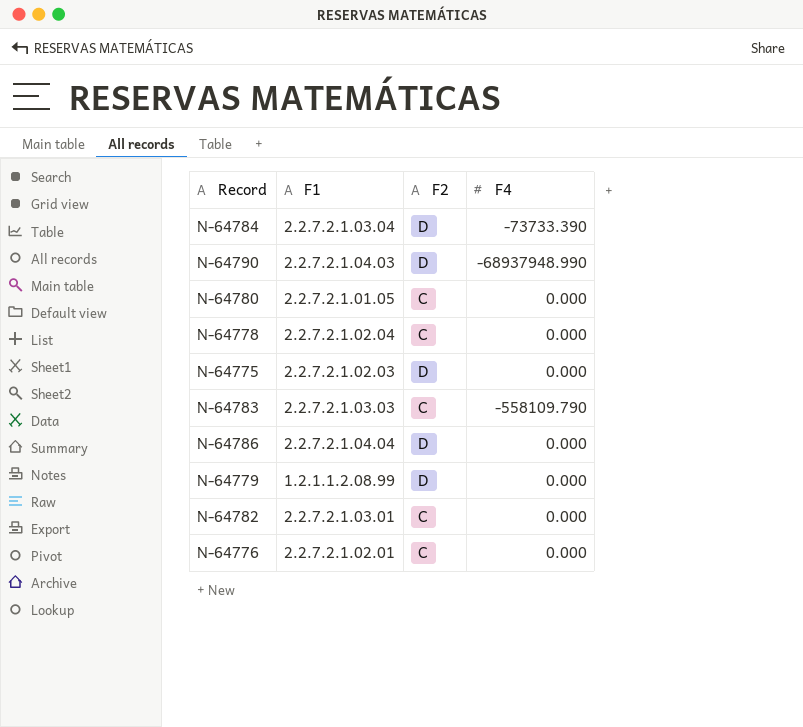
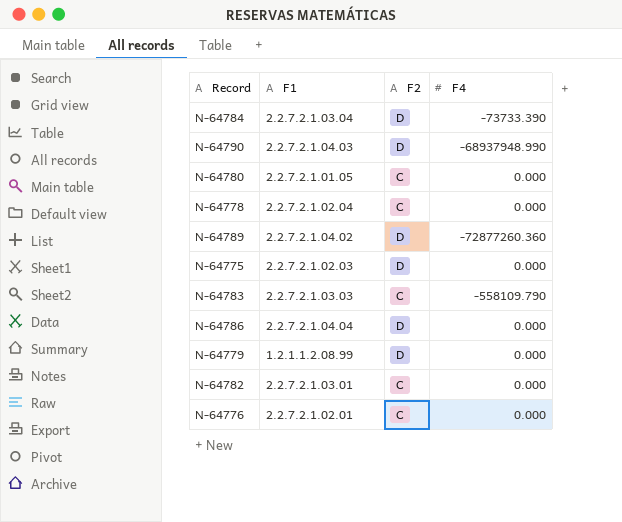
row N-64789: none -> 2.2.7.2.1.04.02 | D | -72877260.360

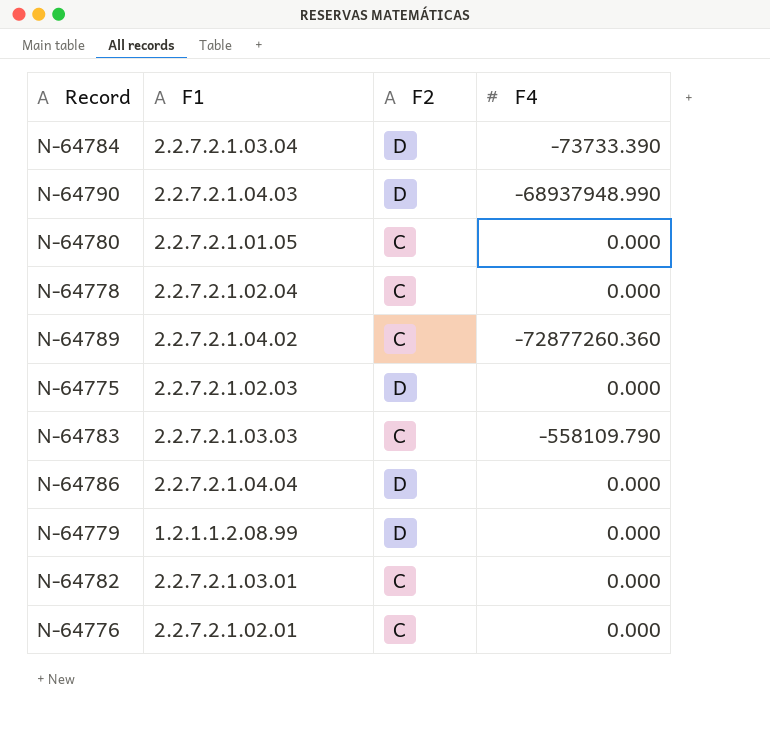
N-64789 | F2: D -> C

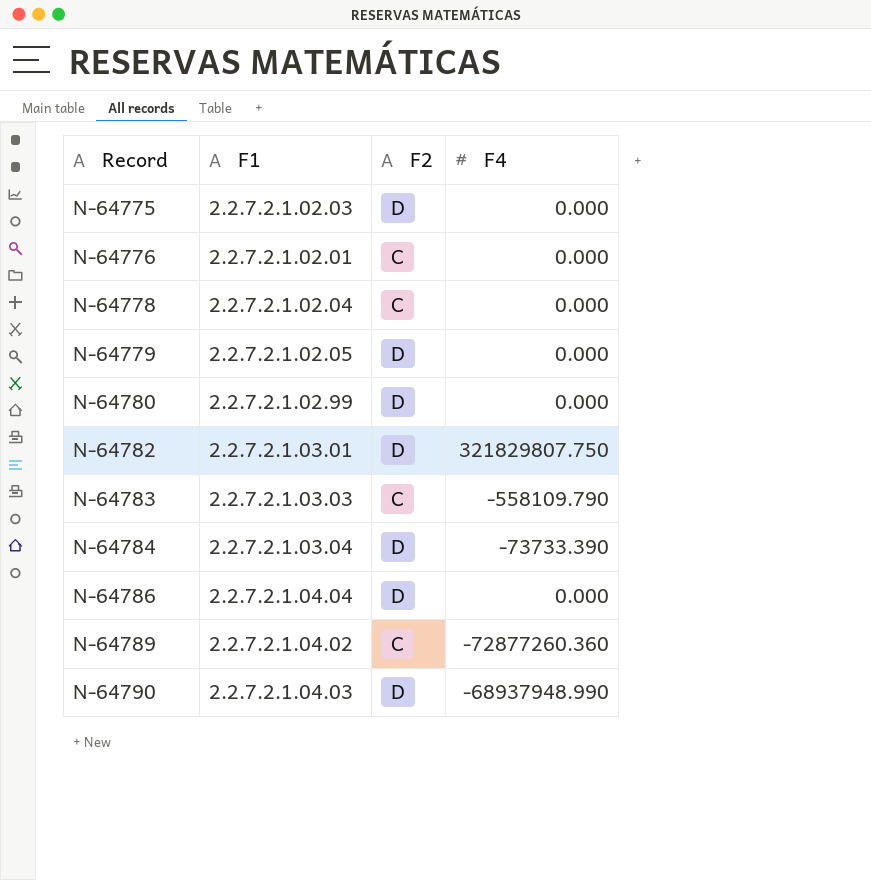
row order: none -> Record ascending
N-64779 | F1: 1.2.1.1.2.08.99 -> 2.2.7.2.1.02.05
N-64780 | F1: 2.2.7.2.1.01.05 -> 2.2.7.2.1.02.99
N-64780 | F2: C -> D
N-64782 | F2: C -> D
N-64782 | F4: 0.000 -> 321829807.750

